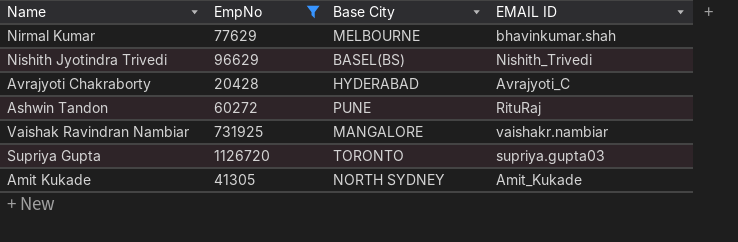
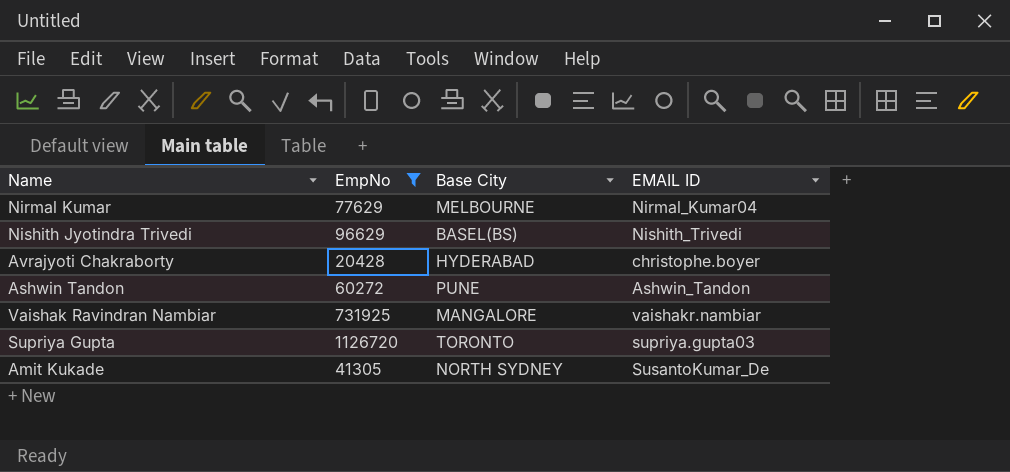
Nirmal Kumar | EMAIL ID: bhavinkumar.shah -> Nirmal_Kumar04
Avrajyoti Chakraborty | EMAIL ID: Avrajyoti_C -> christophe.boyer
Ashwin Tandon | EMAIL ID: RituRaj -> Ashwin_Tandon
Amit Kukade | EMAIL ID: Amit_Kukade -> SusantoKumar_De

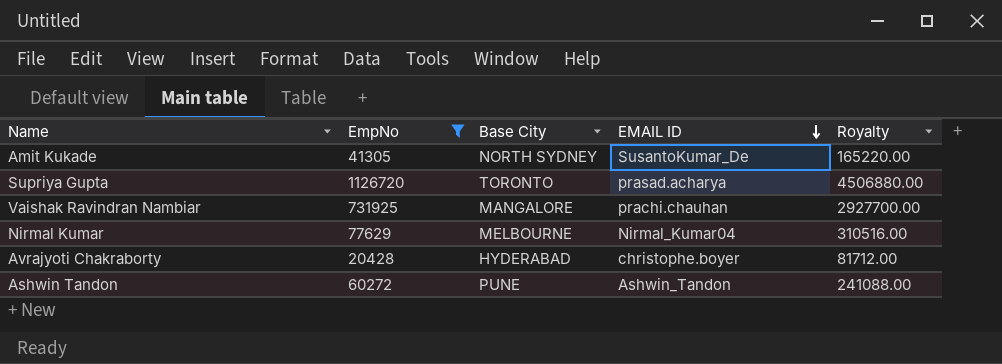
row order: none -> EMAIL ID descending
column Royalty | formula: none -> [EmpNo] * 4
row Nishith Jyotindra Trivedi: 96629 | BASEL(BS) | Nishith_Trivedi -> none
Supriya Gupta | EMAIL ID: supriya.gupta03 -> prasad.acharya
Vaishak Ravindran Nambiar | EMAIL ID: vaishakr.nambiar -> prachi.chauhan

